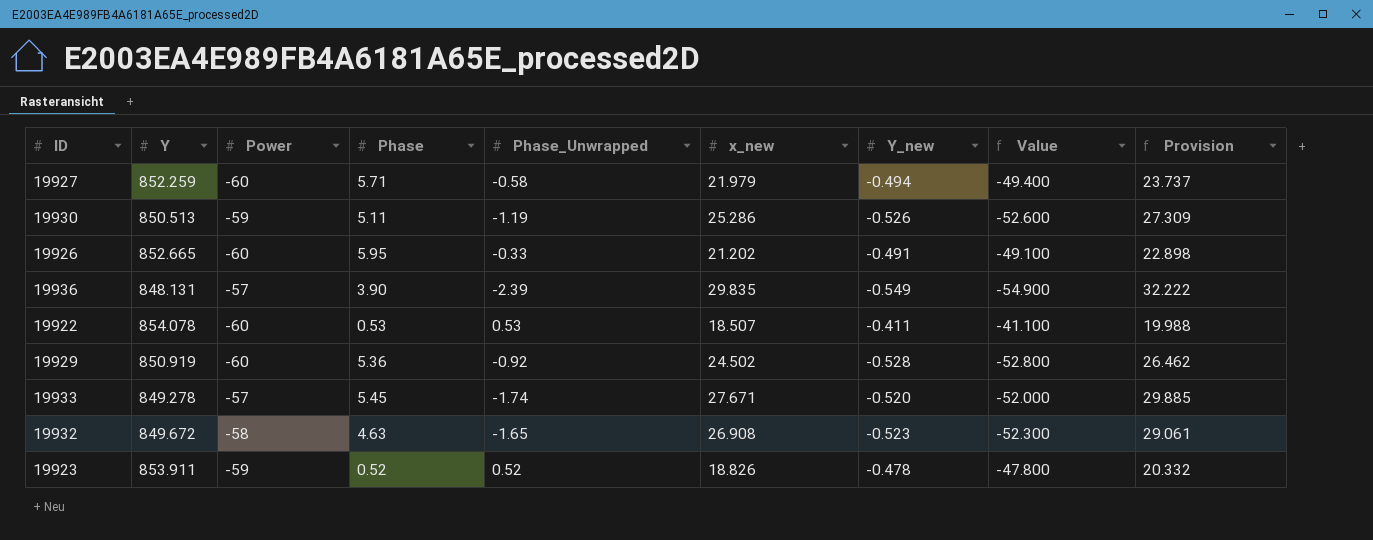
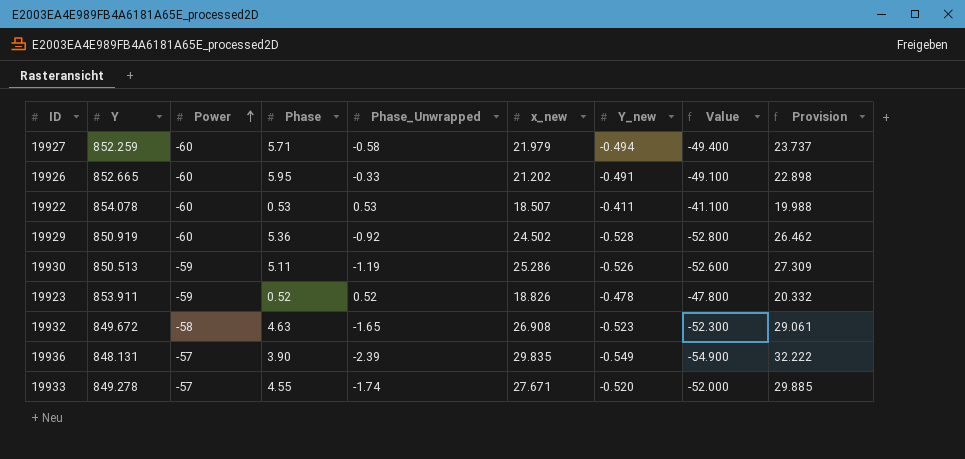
row order: none -> Power ascending
19933 | Phase: 5.45 -> 4.55

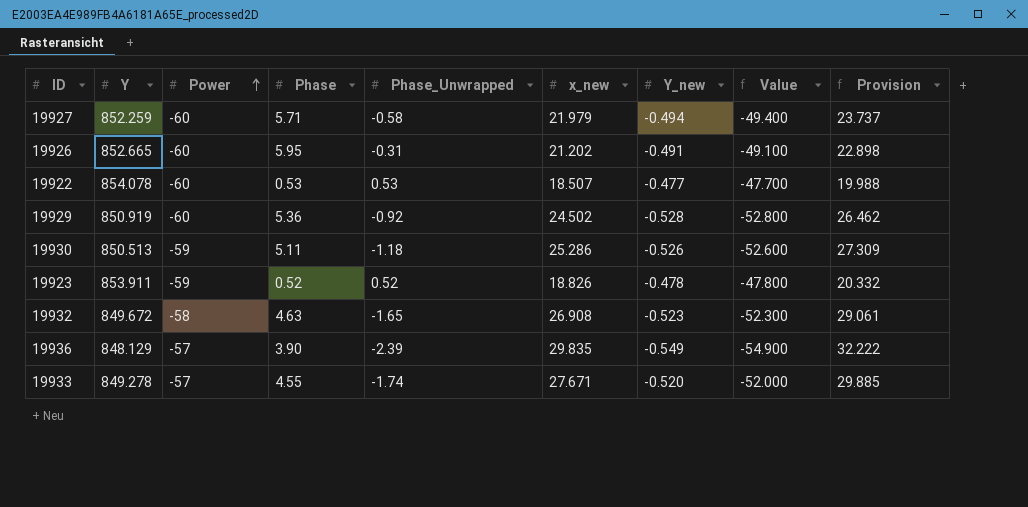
19926 | Phase_Unwrapped: -0.33 -> -0.31
19922 | Y_new: -0.411 -> -0.477
19922 | Value: -41.100 -> -47.700
19930 | Phase_Unwrapped: -1.19 -> -1.18
19936 | Y: 848.131 -> 848.129

